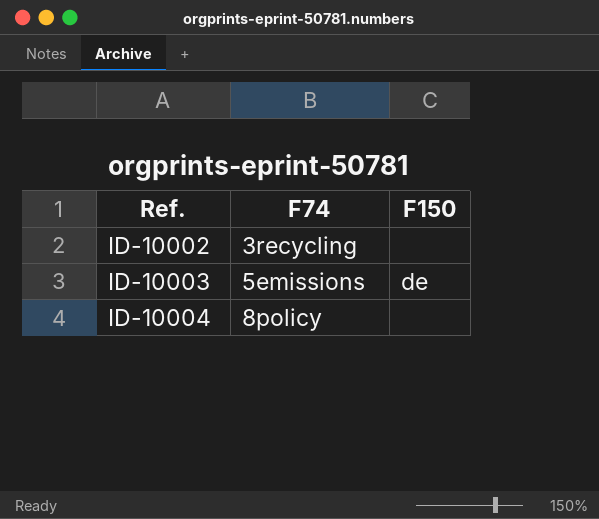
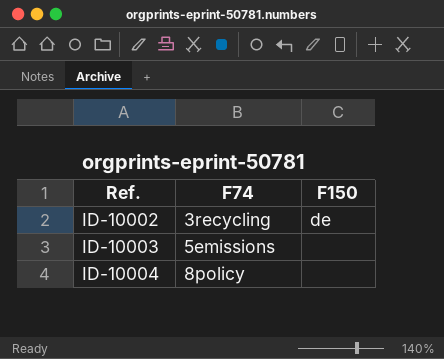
ID-10002 | F150: none -> de
ID-10003 | F150: de -> none

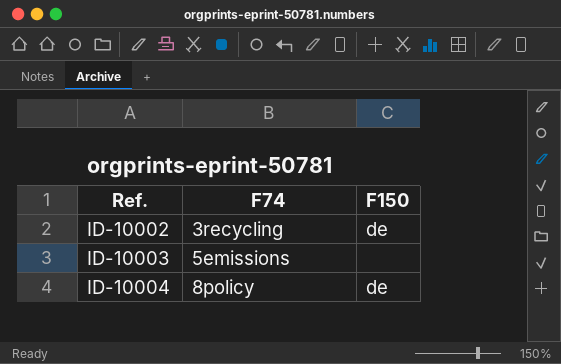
ID-10004 | F150: none -> de

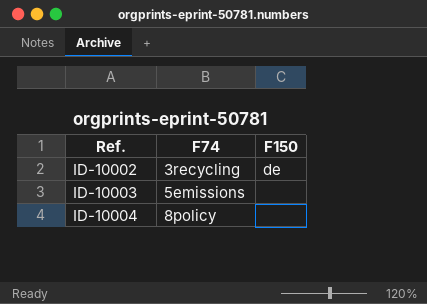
ID-10004 | F150: de -> none

